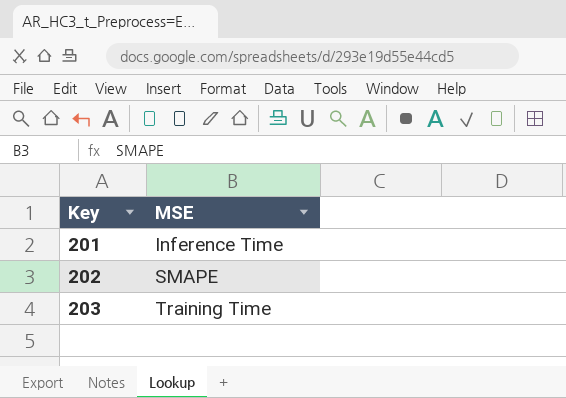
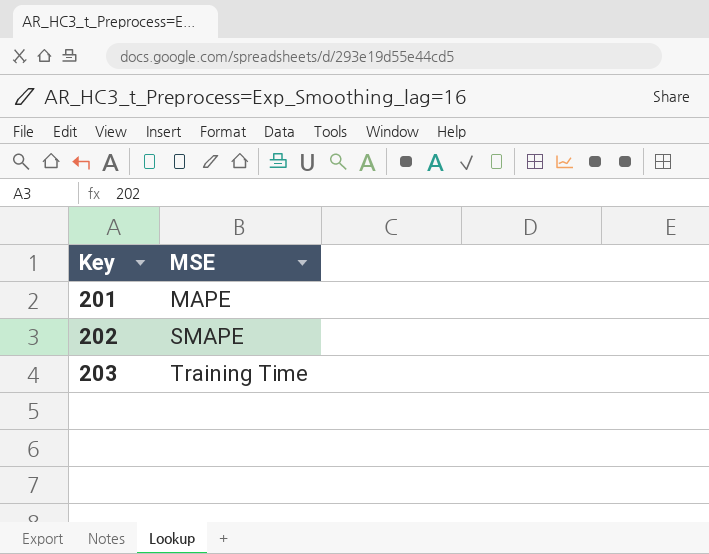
201 | MSE: Inference Time -> MAPE

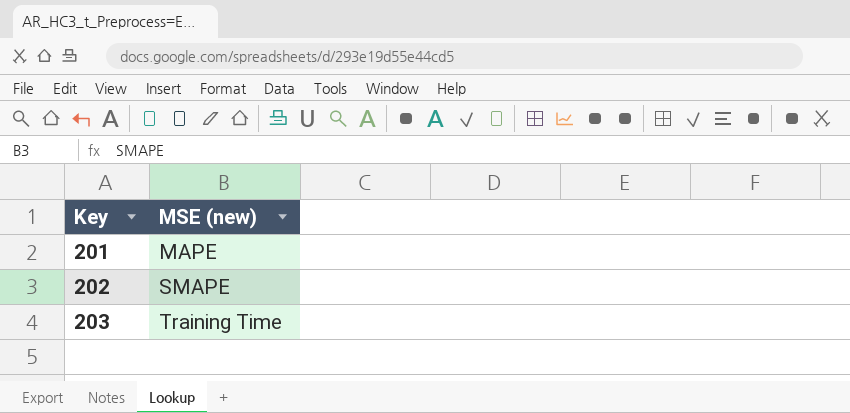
column name: MSE -> MSE (new)

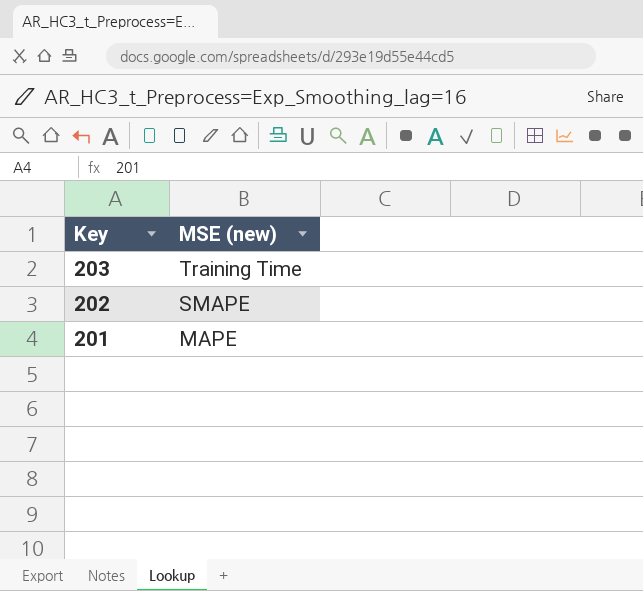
row order: Key ascending -> Key descending

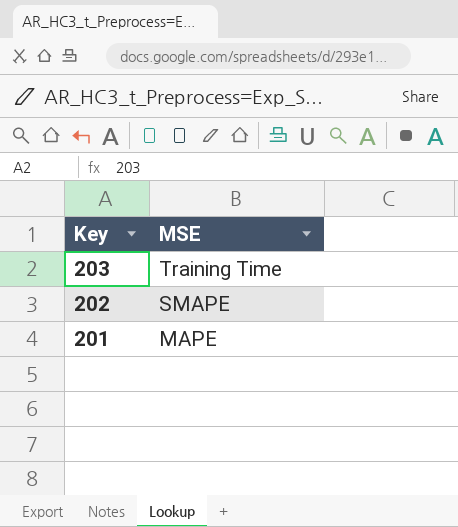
column name: MSE (new) -> MSE

